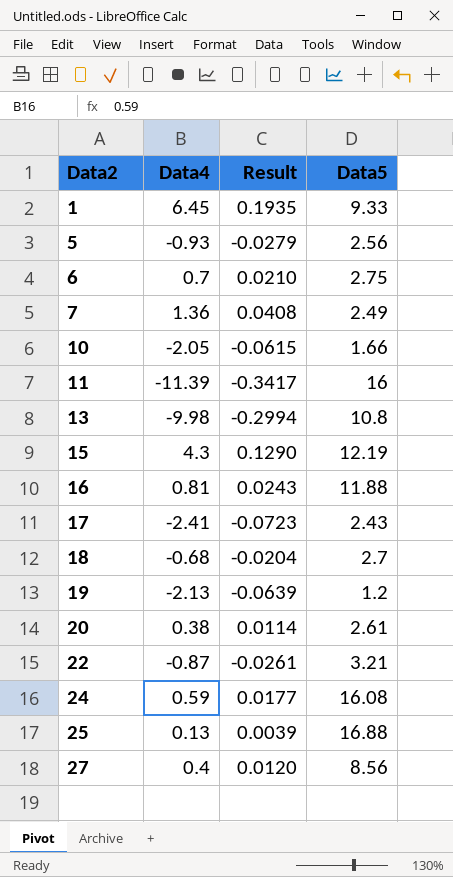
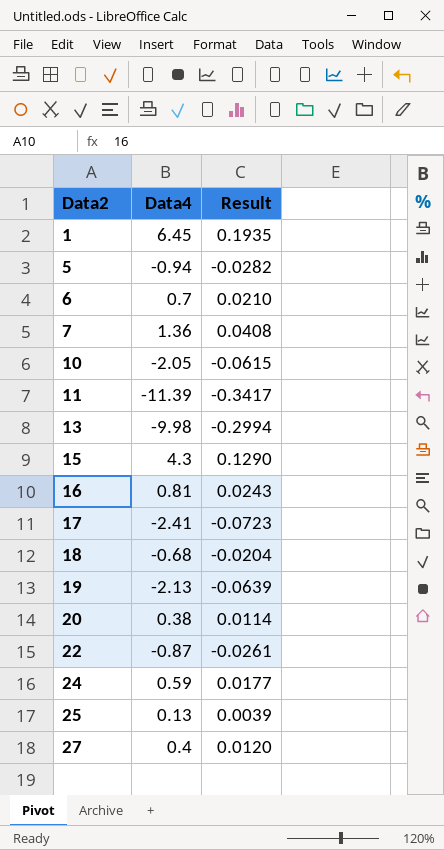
column Data5 | position: 4 -> none
5 | Data4: -0.93 -> -0.94
5 | Result: -0.0279 -> -0.0282

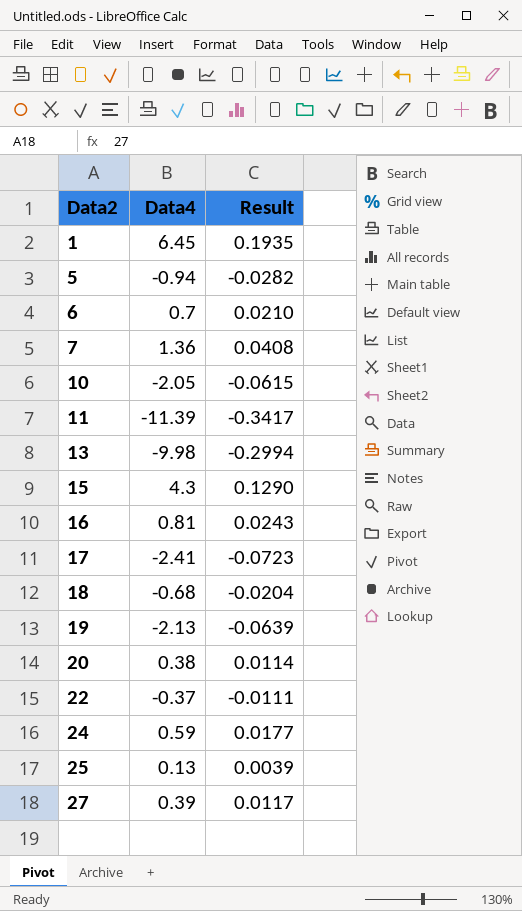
22 | Data4: -0.87 -> -0.37
22 | Result: -0.0261 -> -0.0111
27 | Data4: 0.4 -> 0.39
27 | Result: 0.0120 -> 0.0117

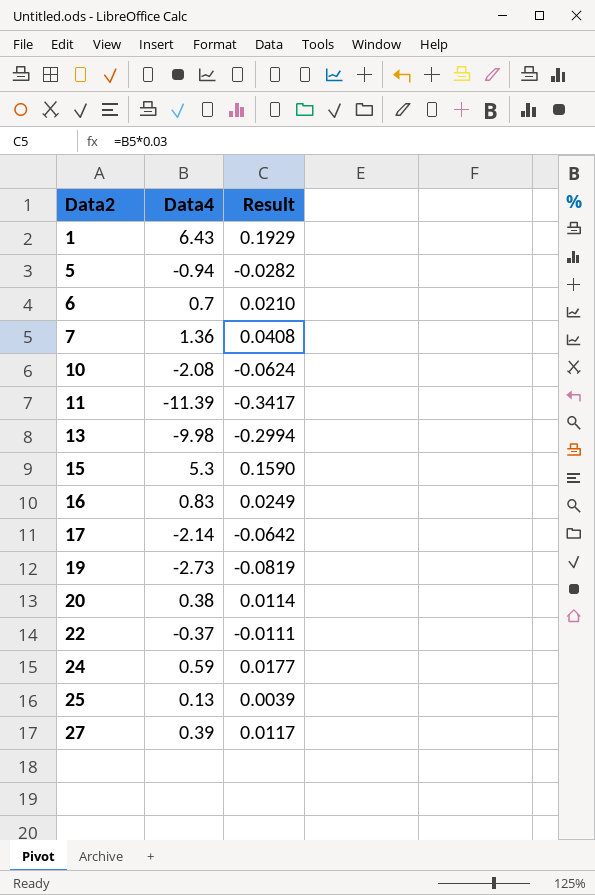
row 18: -0.68 | -0.0204 -> none
1 | Data4: 6.45 -> 6.43
1 | Result: 0.1935 -> 0.1929
10 | Data4: -2.05 -> -2.08
10 | Result: -0.0615 -> -0.0624
15 | Data4: 4.3 -> 5.3
15 | Result: 0.1290 -> 0.1590
16 | Data4: 0.81 -> 0.83
16 | Result: 0.0243 -> 0.0249
17 | Data4: -2.41 -> -2.14
17 | Result: -0.0723 -> -0.0642
19 | Data4: -2.13 -> -2.73
19 | Result: -0.0639 -> -0.0819

